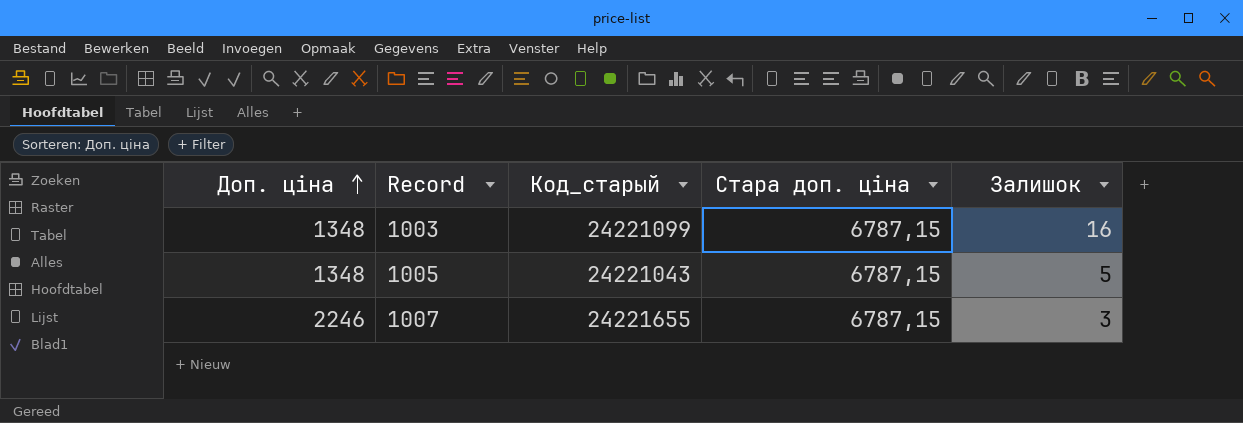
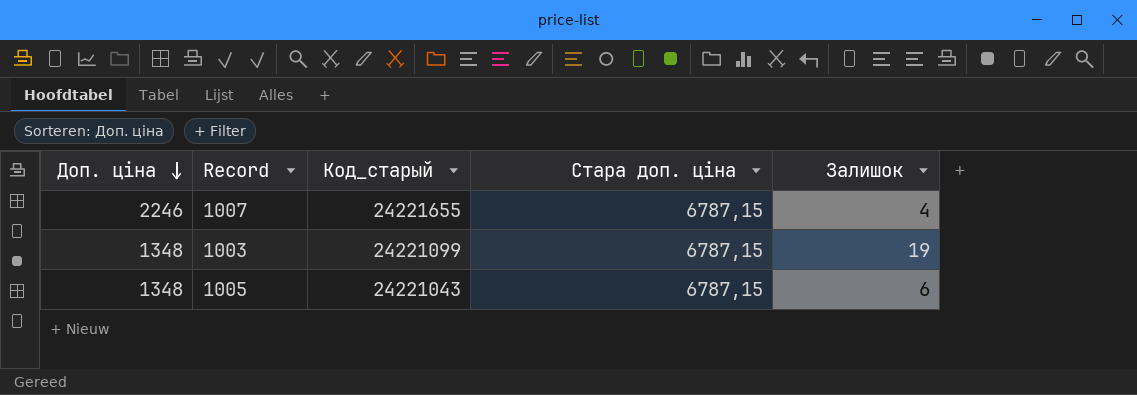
row order: Доп. ціна ascending -> Доп. ціна descending
1007 | Залишок: 3 -> 4
1003 | Залишок: 16 -> 19
1005 | Залишок: 5 -> 6

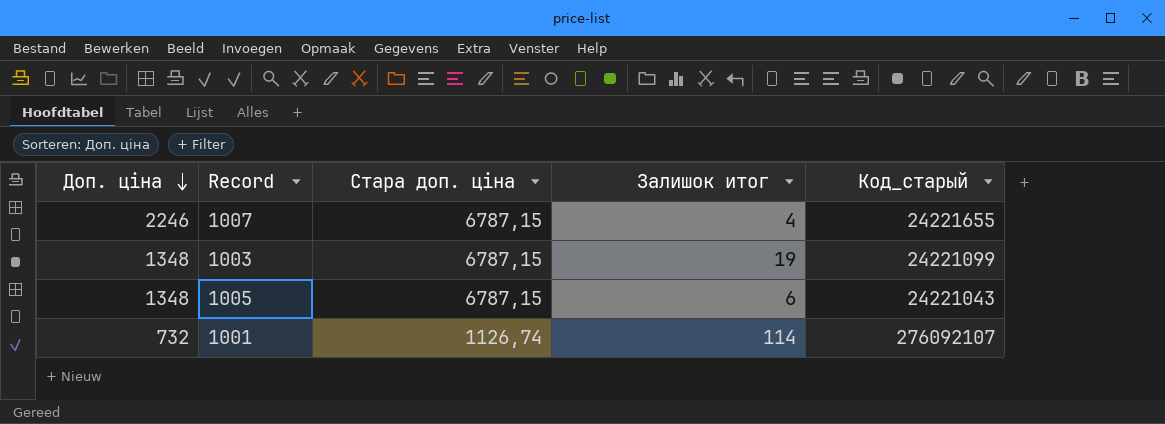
column name: Залишок -> Залишок итог
column Код_старый | position: 3 -> 5
row 1001: none -> 732 | 1126,74 | 114 | 276092107

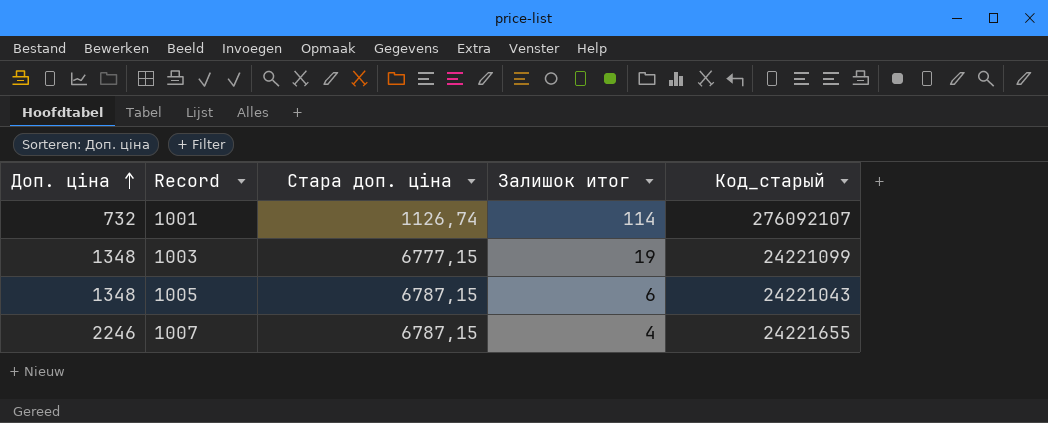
row order: Доп. ціна descending -> Доп. ціна ascending
1003 | Стара доп. ціна: 6787,15 -> 6777,15

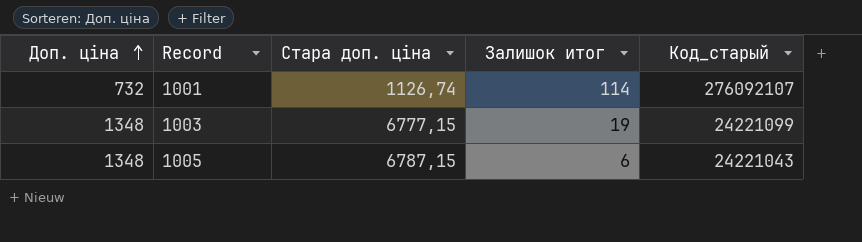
row 1007: 2246 | 6787,15 | 4 | 24221655 -> none

